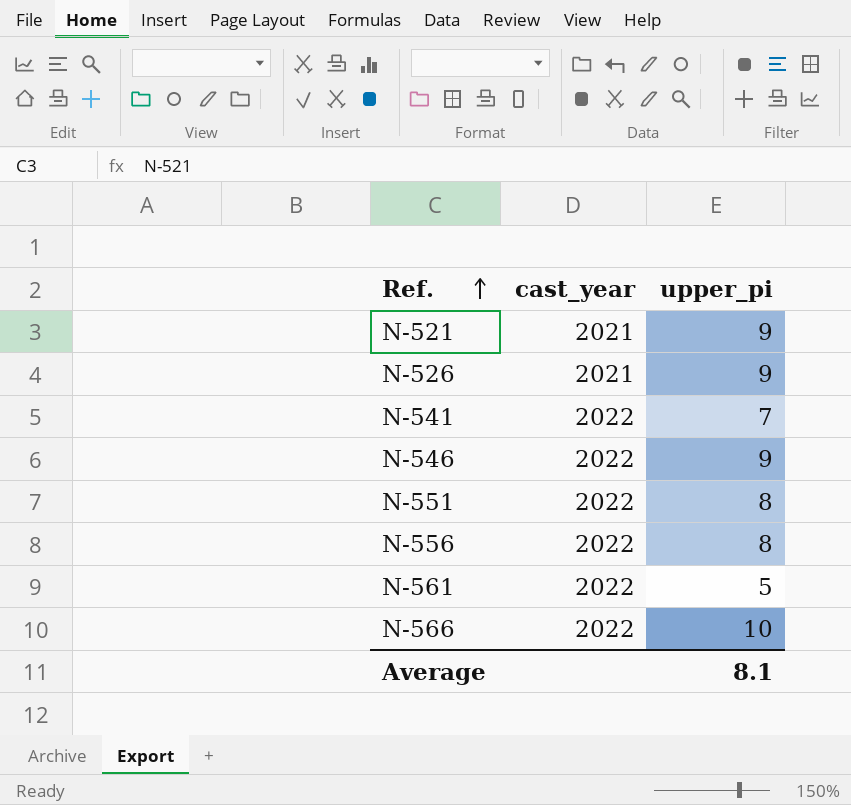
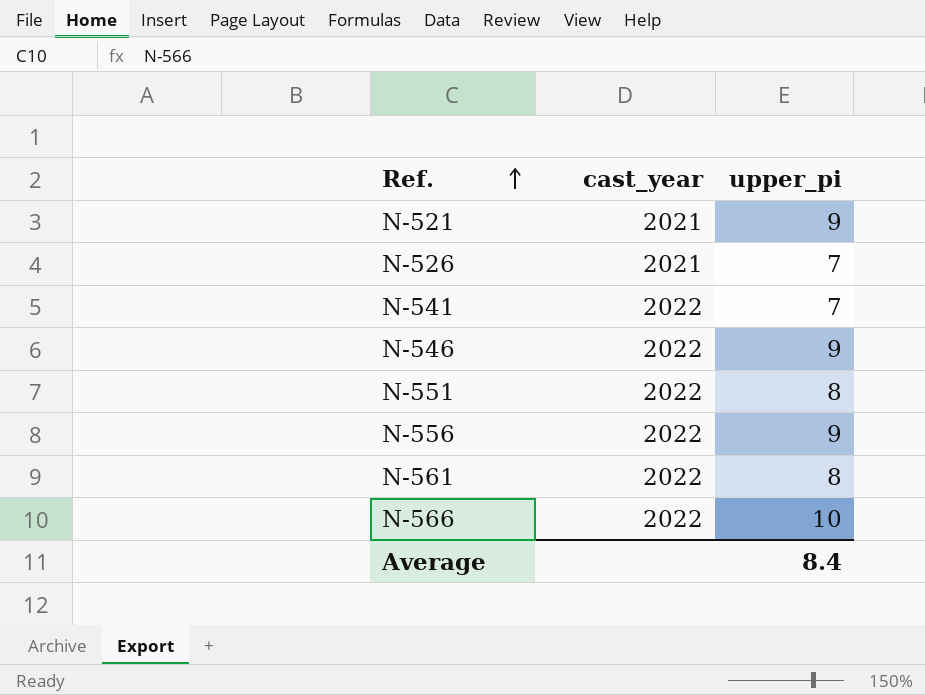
N-526 | upper_pi: 9 -> 7
N-556 | upper_pi: 8 -> 9
N-561 | upper_pi: 5 -> 8
Average | upper_pi: 8.1 -> 8.4

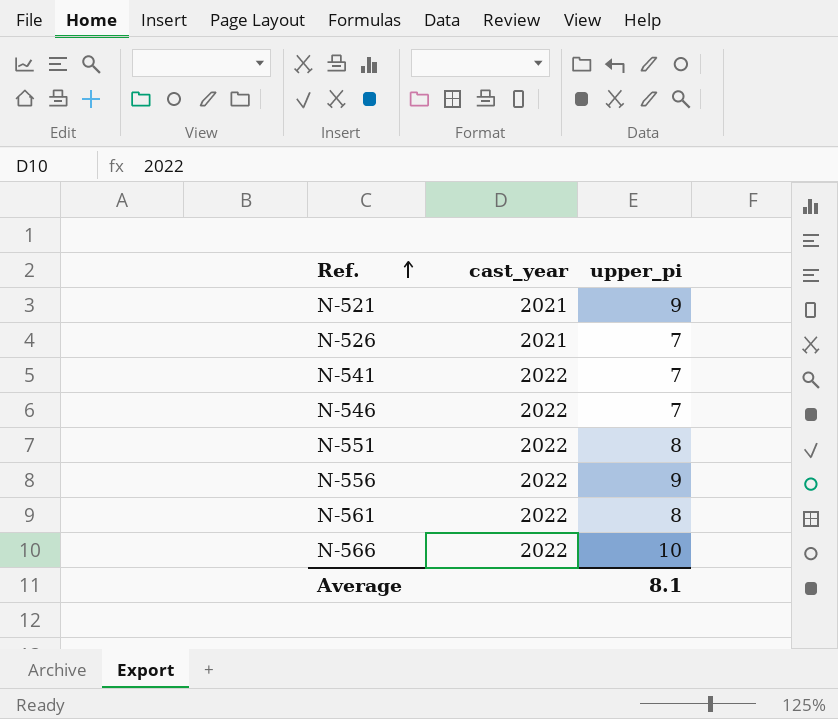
N-546 | upper_pi: 9 -> 7
Average | upper_pi: 8.4 -> 8.1

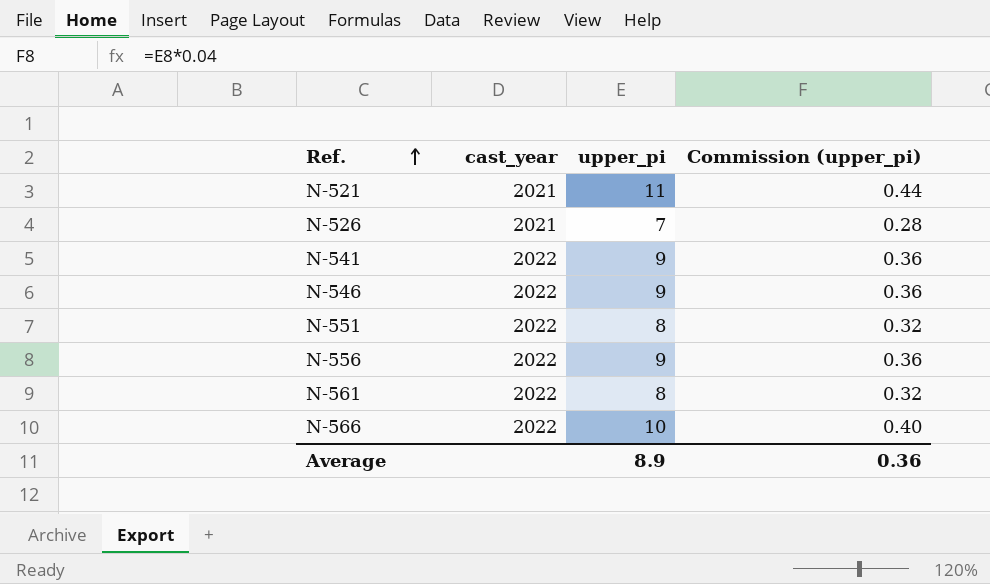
column Commission (upper_pi) | formula: none -> [upper_pi] * 0.04
N-521 | upper_pi: 9 -> 11
N-541 | upper_pi: 7 -> 9
N-546 | upper_pi: 7 -> 9
Average | upper_pi: 8.1 -> 8.9

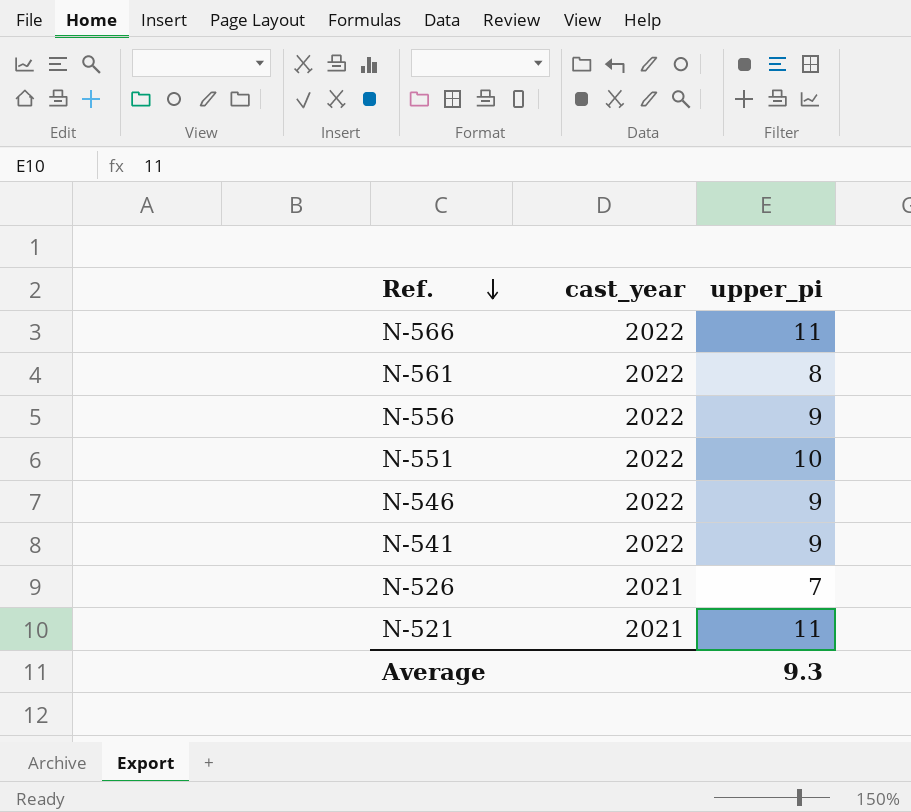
row order: Ref. ascending -> Ref. descending
column Commission (upper_pi) | formula: [upper_pi] * 0.04 -> none
N-566 | upper_pi: 10 -> 11
N-551 | upper_pi: 8 -> 10
Average | upper_pi: 8.9 -> 9.3

